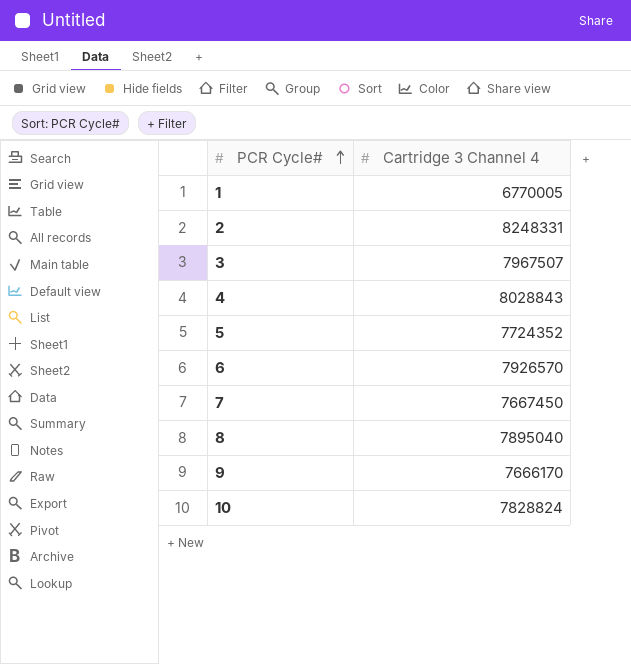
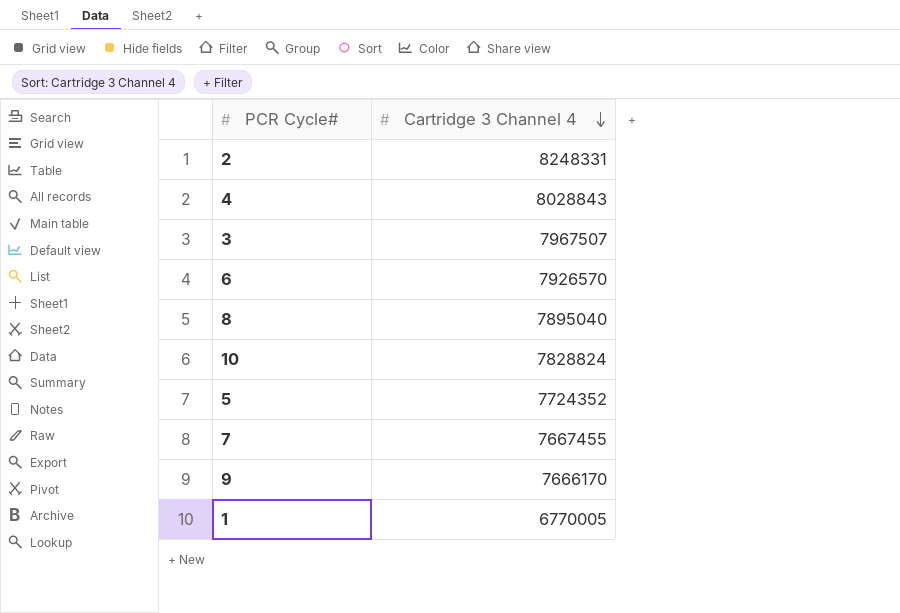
row order: PCR Cycle# ascending -> Cartridge 3 Channel 4 descending
7 | Cartridge 3 Channel 4: 7667450 -> 7667455

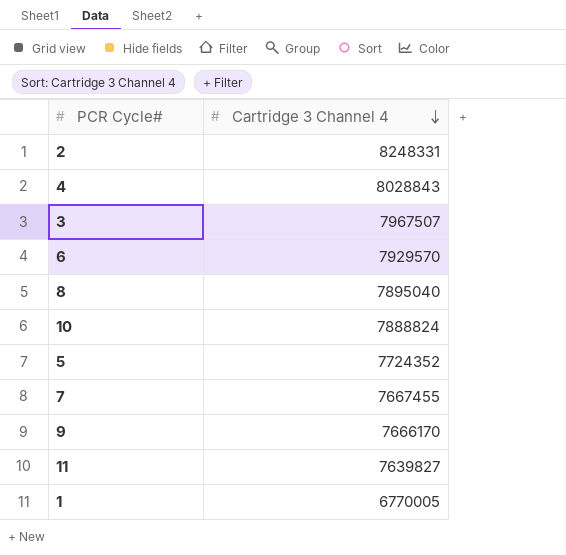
6 | Cartridge 3 Channel 4: 7926570 -> 7929570
10 | Cartridge 3 Channel 4: 7828824 -> 7888824
row 11: none -> 7639827

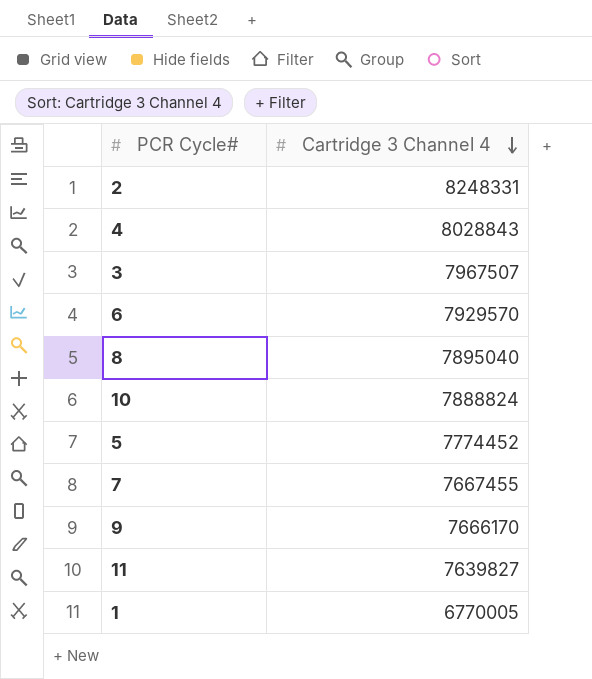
5 | Cartridge 3 Channel 4: 7724352 -> 7774452

